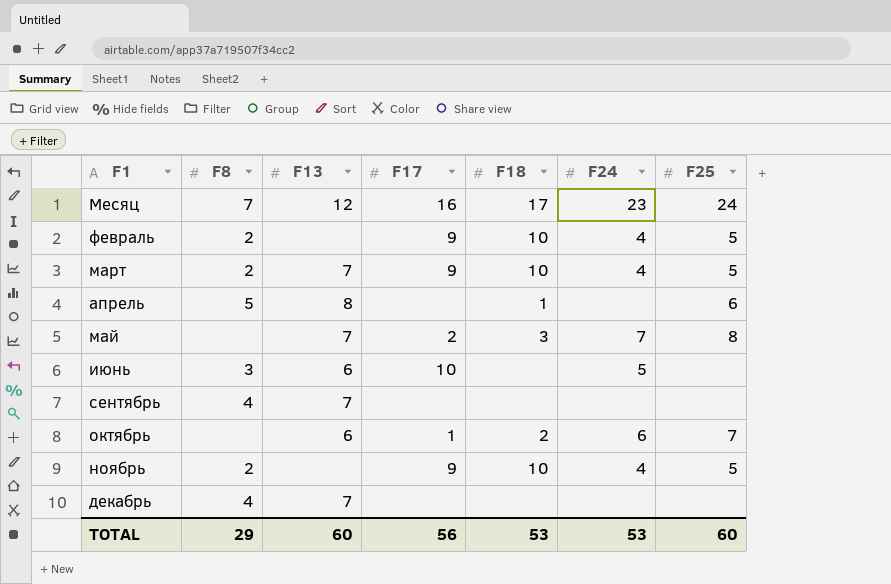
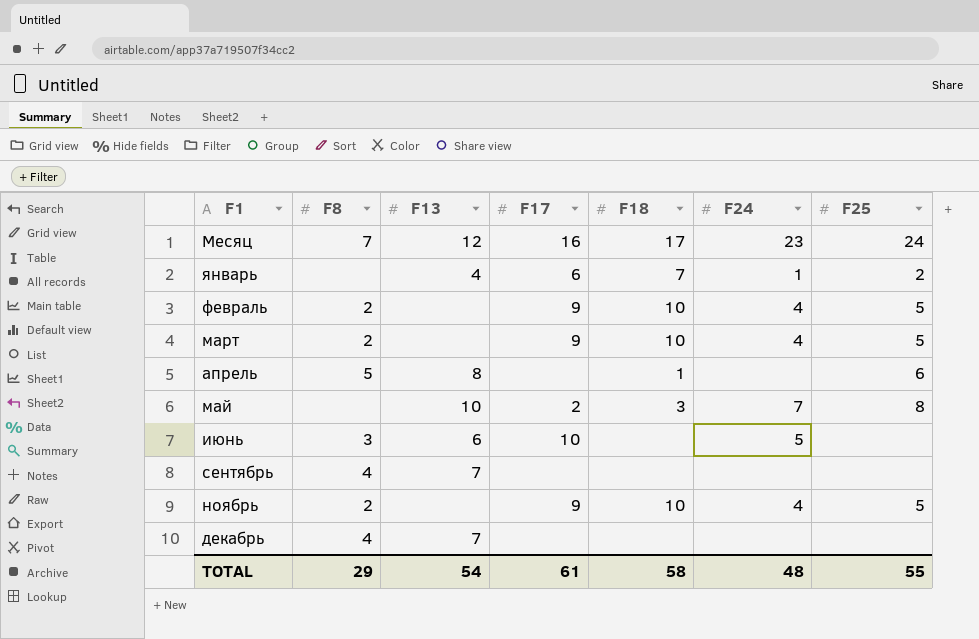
row октябрь: none | 6 | 1 | 2 | 6 | 7 -> none
row январь: none -> none | 4 | 6 | 7 | 1 | 2
март | F13: 7 -> none
май | F13: 7 -> 10
TOTAL | F13: 60 -> 54
TOTAL | F17: 56 -> 61
TOTAL | F18: 53 -> 58
TOTAL | F24: 53 -> 48
TOTAL | F25: 60 -> 55

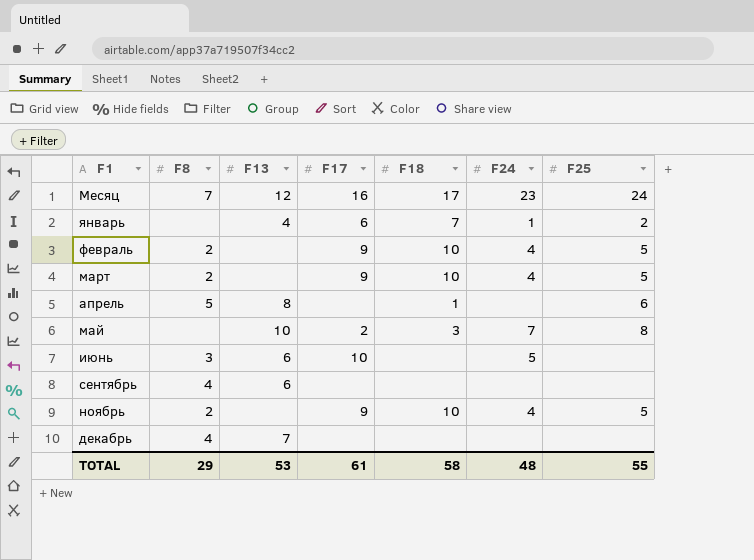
сентябрь | F13: 7 -> 6
TOTAL | F13: 54 -> 53

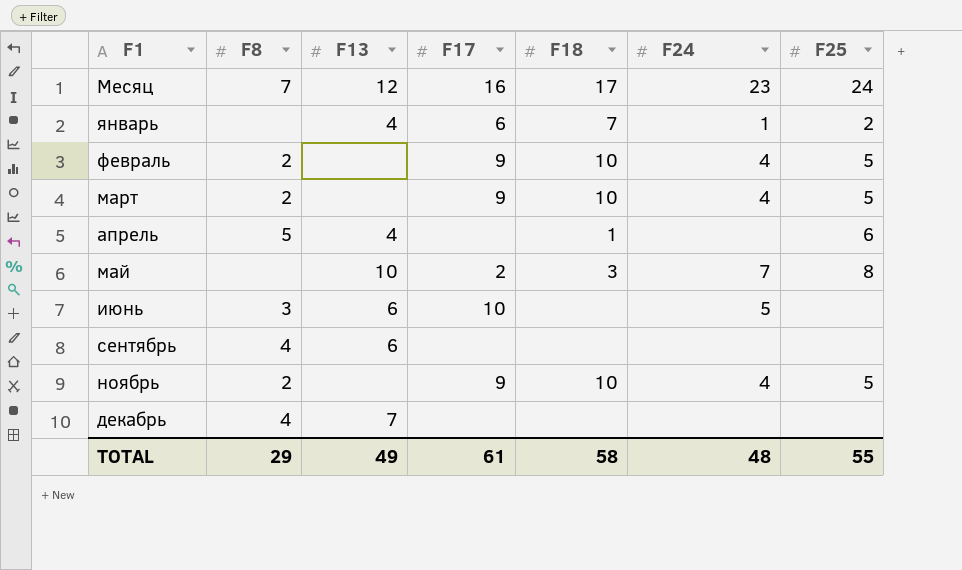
апрель | F13: 8 -> 4
TOTAL | F13: 53 -> 49

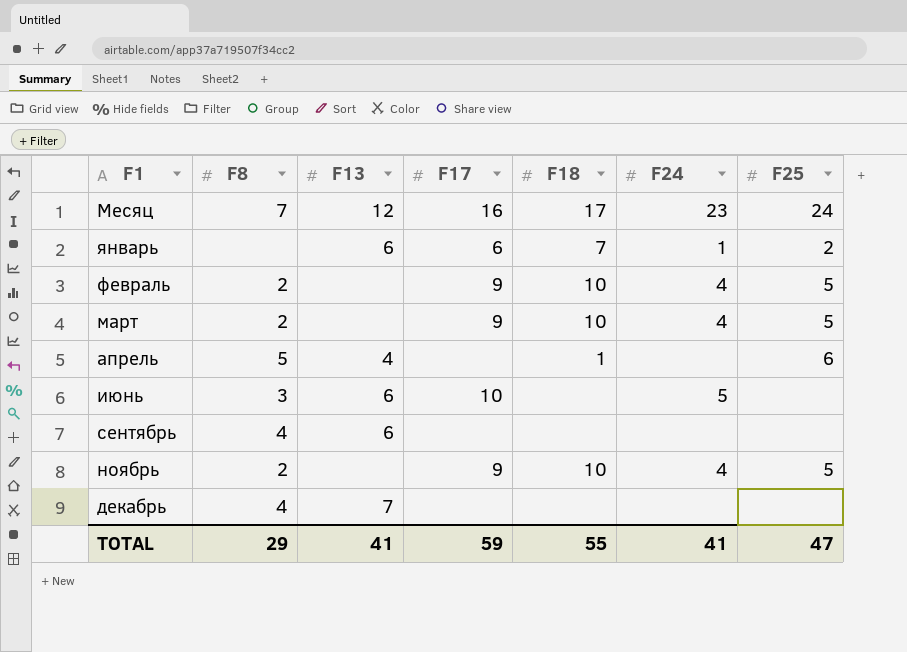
row май: none | 10 | 2 | 3 | 7 | 8 -> none
январь | F13: 4 -> 6
TOTAL | F13: 49 -> 41
TOTAL | F17: 61 -> 59
TOTAL | F18: 58 -> 55
TOTAL | F24: 48 -> 41
TOTAL | F25: 55 -> 47

